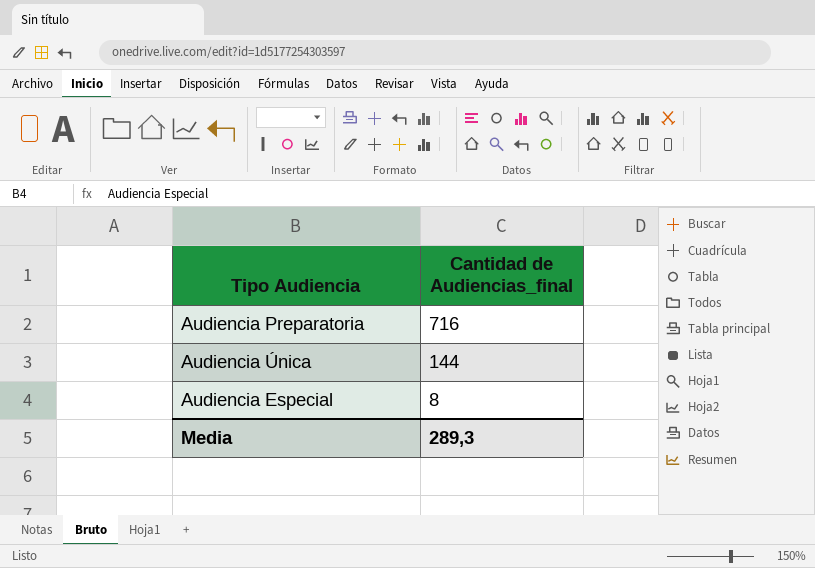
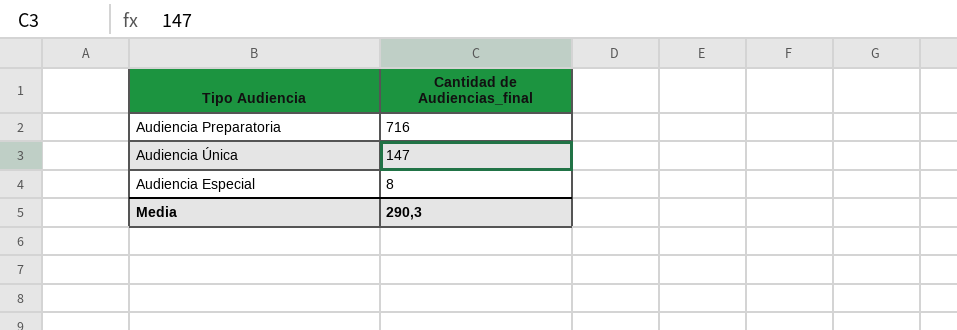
Audiencia Única | Cantidad de Audiencias_final: 144 -> 147
Media | Cantidad de Audiencias_final: 289,3 -> 290,3

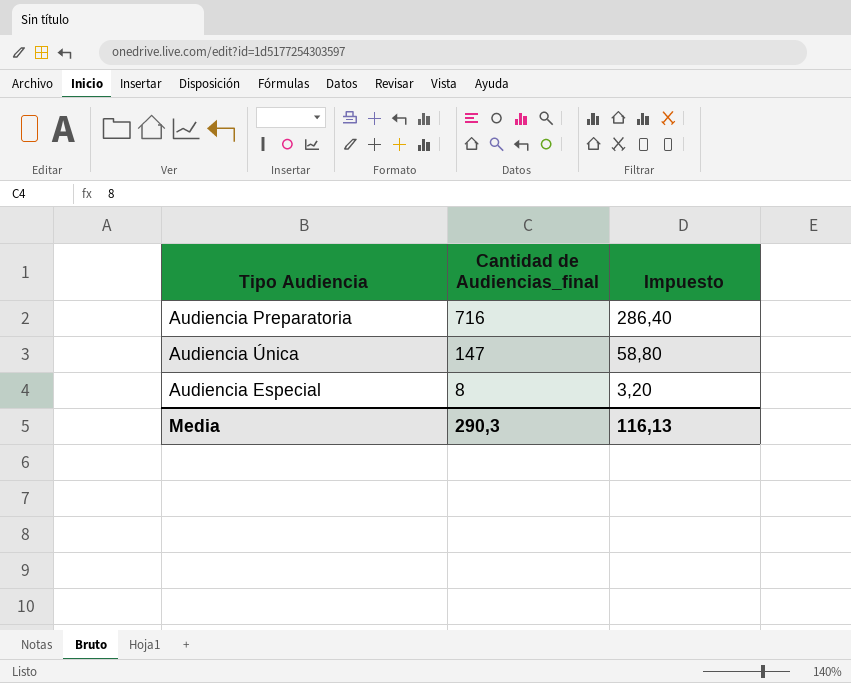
column Impuesto | formula: none -> [Cantidad de Audiencias_final] * 0,4

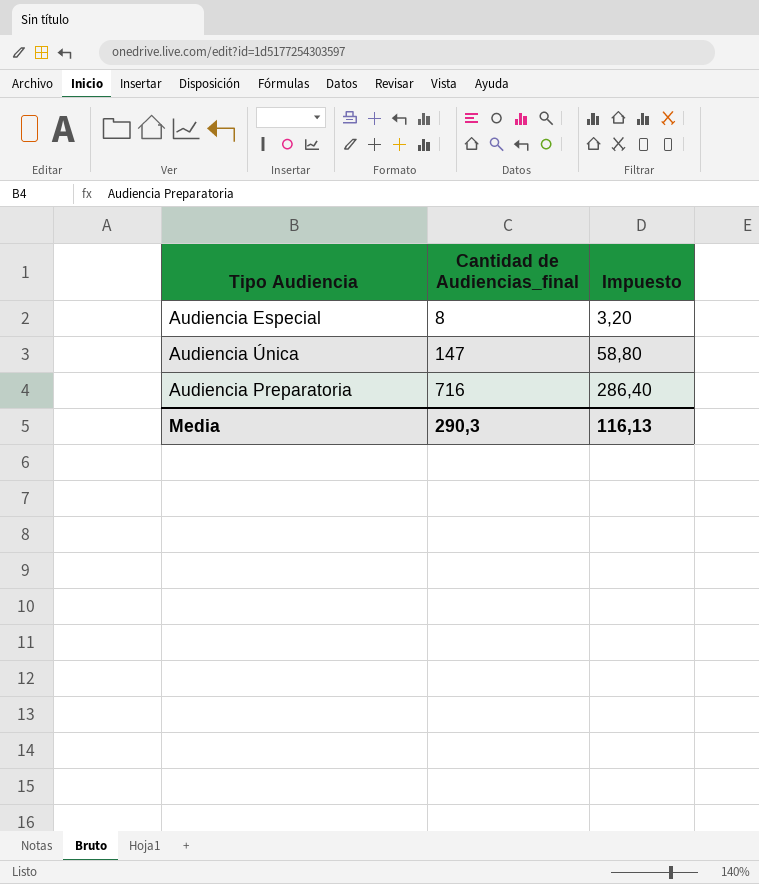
row order: Cantidad de Audiencias_final descending -> Cantidad de Audiencias_final ascending

